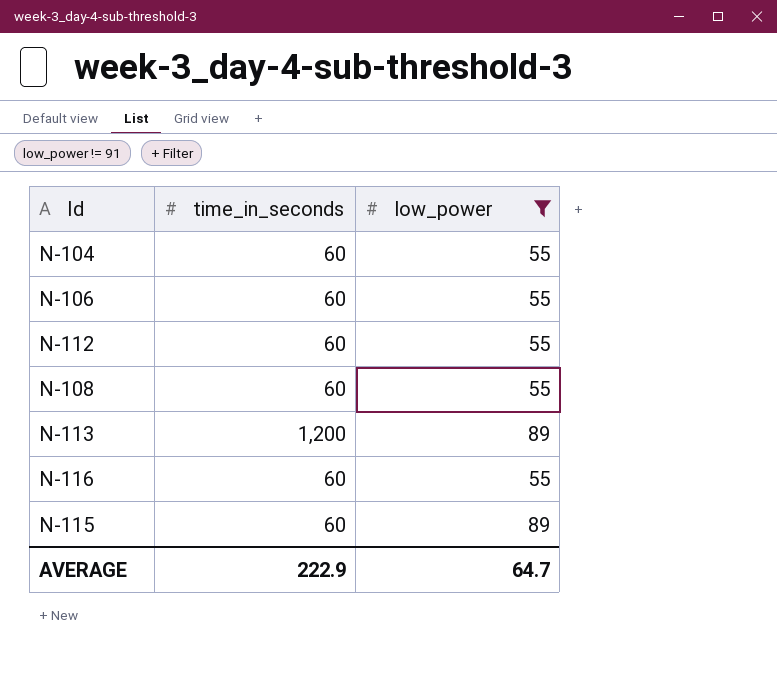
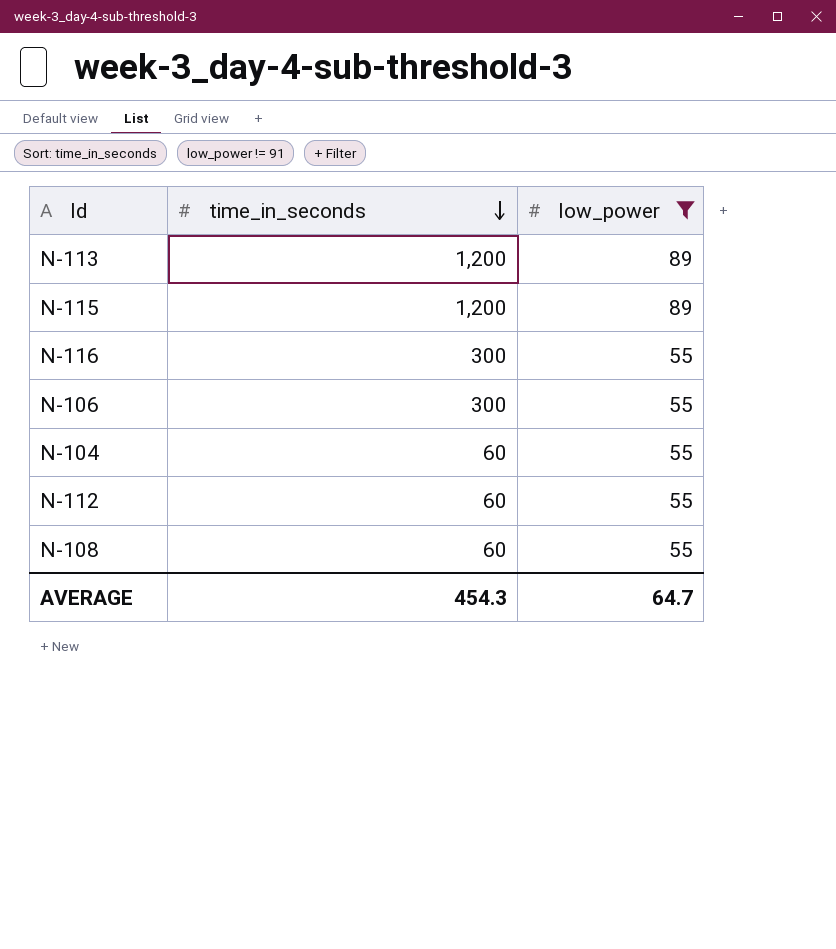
row order: none -> time_in_seconds descending
N-115 | time_in_seconds: 60 -> 1,200
N-116 | time_in_seconds: 60 -> 300
N-106 | time_in_seconds: 60 -> 300
AVERAGE | time_in_seconds: 222.9 -> 454.3

